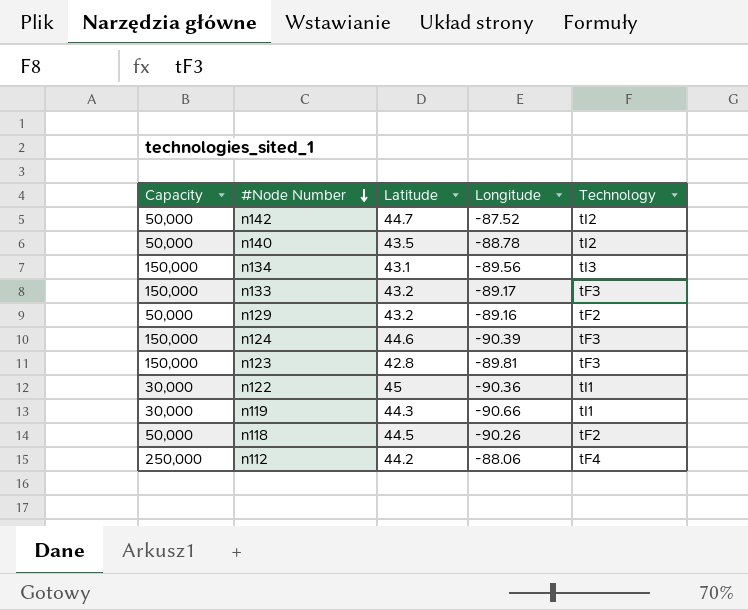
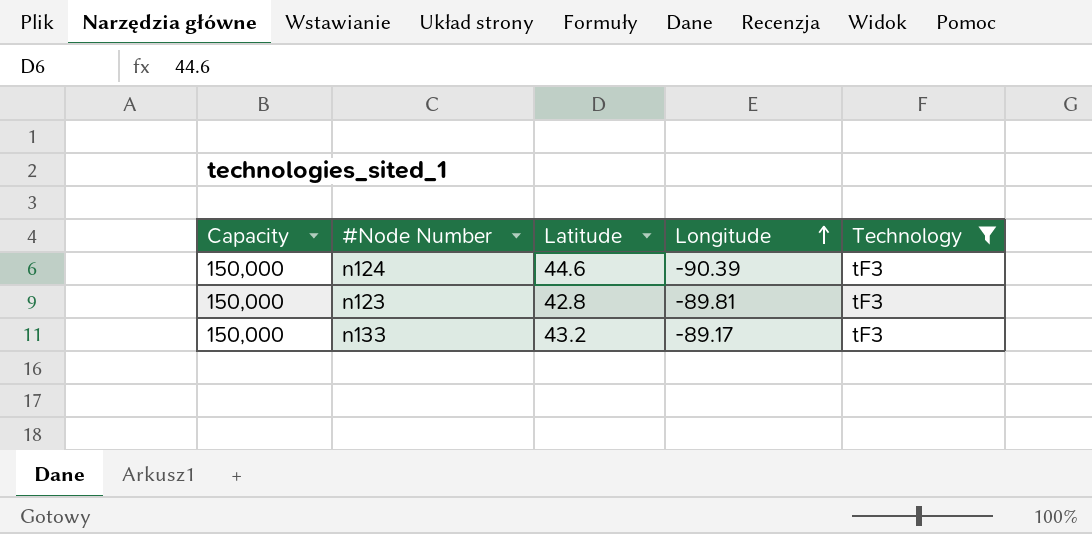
filter: none -> Technology = tF3
row order: #Node Number descending -> Longitude ascending

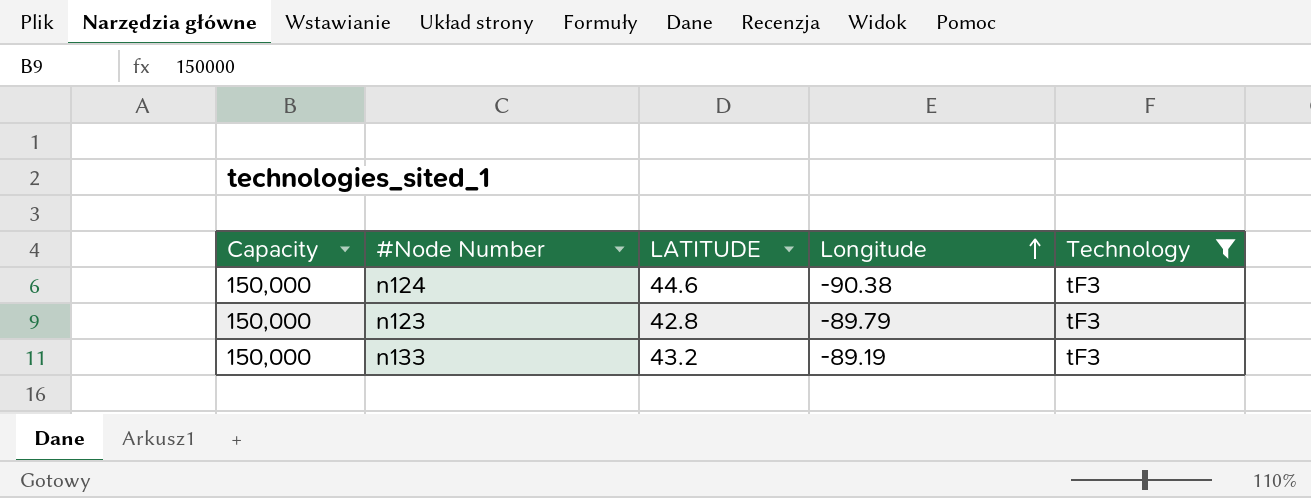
column name: Latitude -> LATITUDE
n124 | Longitude: -90.39 -> -90.38
n123 | Longitude: -89.81 -> -89.79
n133 | Longitude: -89.17 -> -89.19

